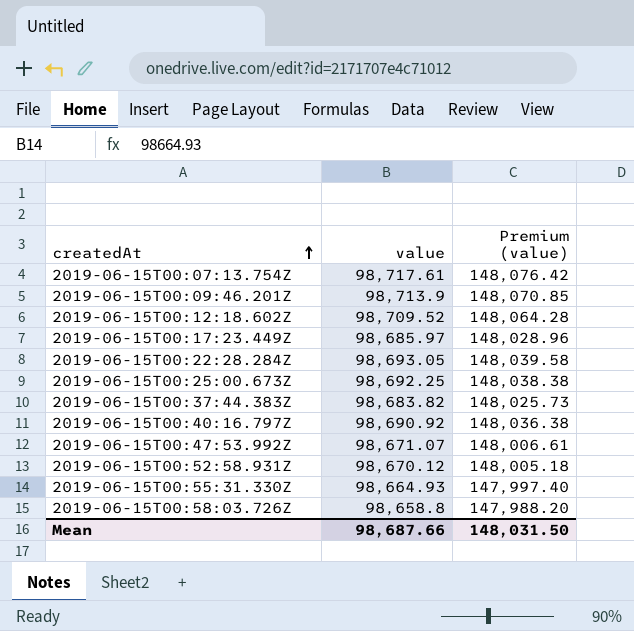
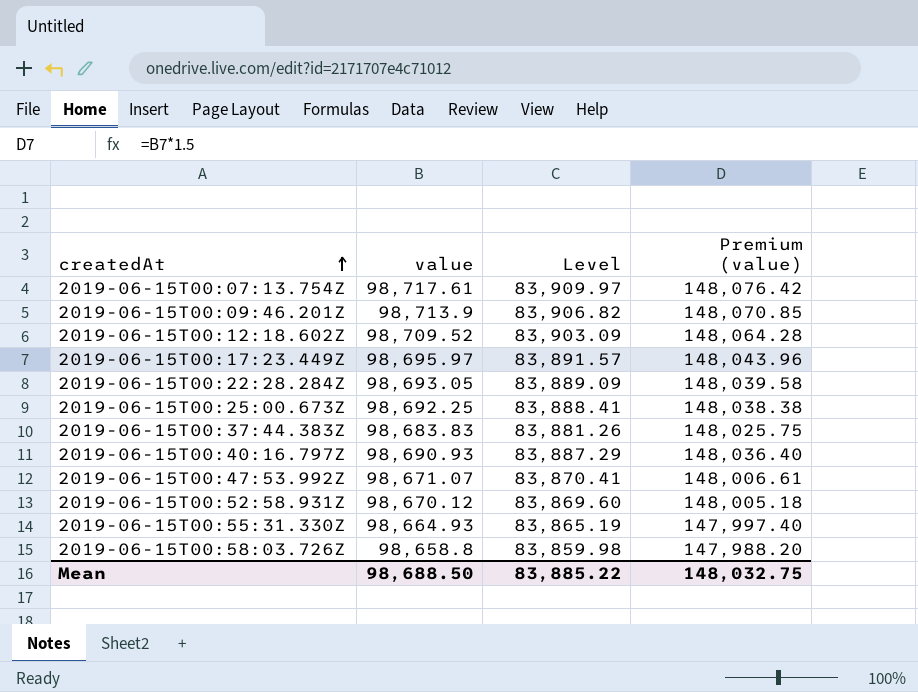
column Level | formula: none -> [value] * 0.85
2019-06-15T00:17:23.449Z | value: 98,685.97 -> 98,695.97
2019-06-15T00:17:23.449Z | Premium (value): 148,028.96 -> 148,043.96
2019-06-15T00:37:44.383Z | value: 98,683.82 -> 98,683.83
2019-06-15T00:37:44.383Z | Premium (value): 148,025.73 -> 148,025.75
2019-06-15T00:40:16.797Z | value: 98,690.92 -> 98,690.93
2019-06-15T00:40:16.797Z | Premium (value): 148,036.38 -> 148,036.40
Mean | value: 98,687.66 -> 98,688.50
Mean | Premium (value): 148,031.50 -> 148,032.75

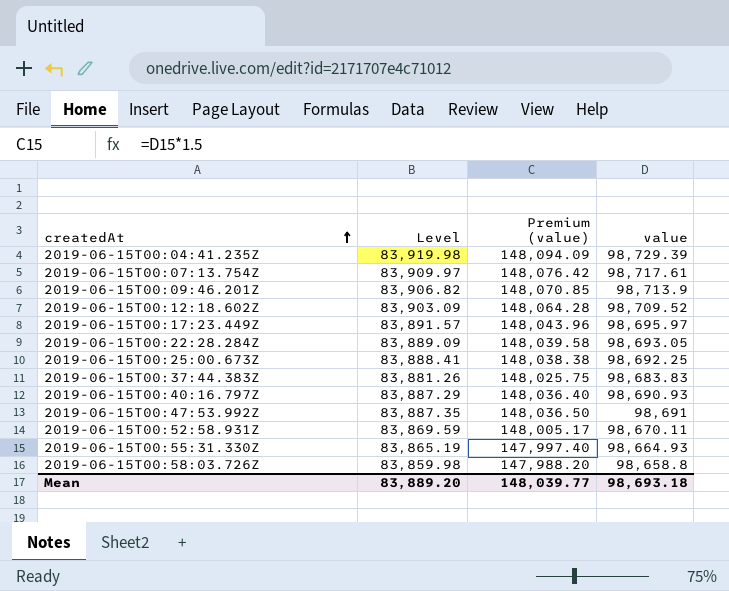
column value | position: 2 -> 4
row 2019-06-15T00:04:41.235Z: none -> 83,919.98 | 148,094.09 | 98,729.39
2019-06-15T00:47:53.992Z | Level: 83,870.41 -> 83,887.35
2019-06-15T00:47:53.992Z | Premium (value): 148,006.61 -> 148,036.50
2019-06-15T00:47:53.992Z | value: 98,671.07 -> 98,691
2019-06-15T00:52:58.931Z | Level: 83,869.60 -> 83,869.59
2019-06-15T00:52:58.931Z | Premium (value): 148,005.18 -> 148,005.17
2019-06-15T00:52:58.931Z | value: 98,670.12 -> 98,670.11
Mean | Level: 83,885.22 -> 83,889.20
Mean | Premium (value): 148,032.75 -> 148,039.77
Mean | value: 98,688.50 -> 98,693.18

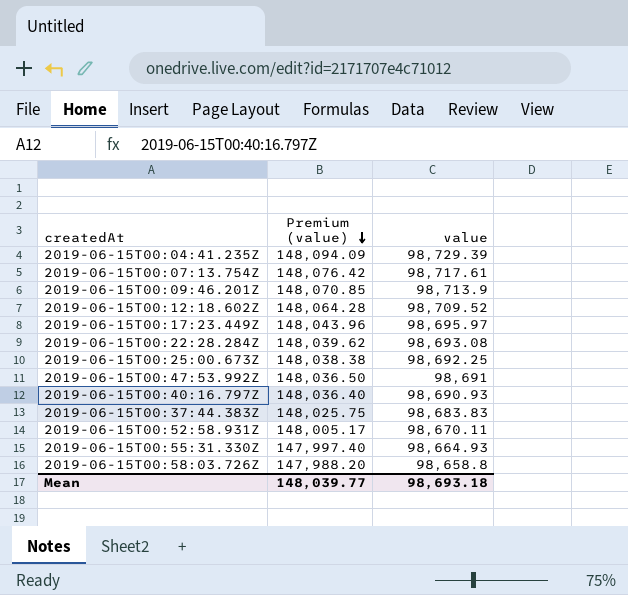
row order: createdAt ascending -> Premium (value) descending
column Level | formula: [value] * 0.85 -> none
2019-06-15T00:22:28.284Z | Premium (value): 148,039.58 -> 148,039.62
2019-06-15T00:22:28.284Z | value: 98,693.05 -> 98,693.08

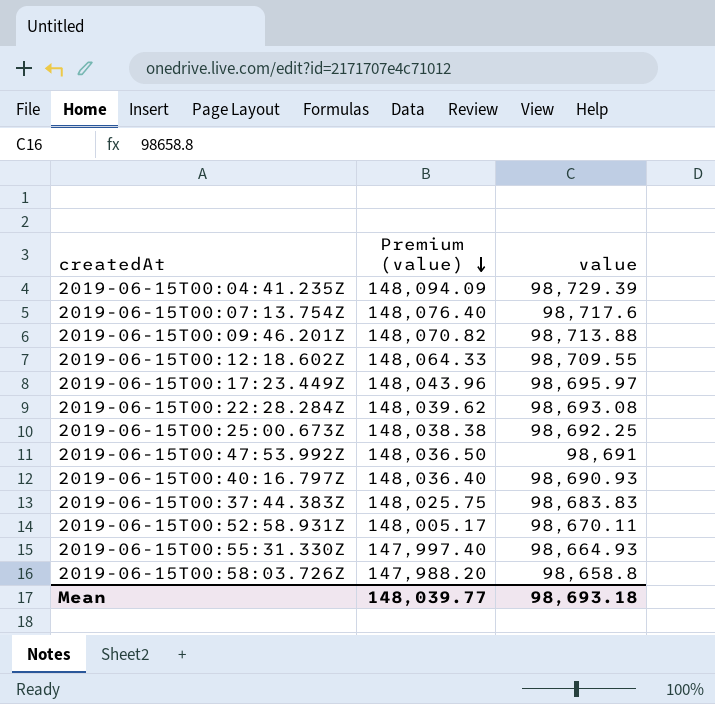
2019-06-15T00:07:13.754Z | Premium (value): 148,076.42 -> 148,076.40
2019-06-15T00:07:13.754Z | value: 98,717.61 -> 98,717.6
2019-06-15T00:09:46.201Z | Premium (value): 148,070.85 -> 148,070.82
2019-06-15T00:09:46.201Z | value: 98,713.9 -> 98,713.88
2019-06-15T00:12:18.602Z | Premium (value): 148,064.28 -> 148,064.33
2019-06-15T00:12:18.602Z | value: 98,709.52 -> 98,709.55

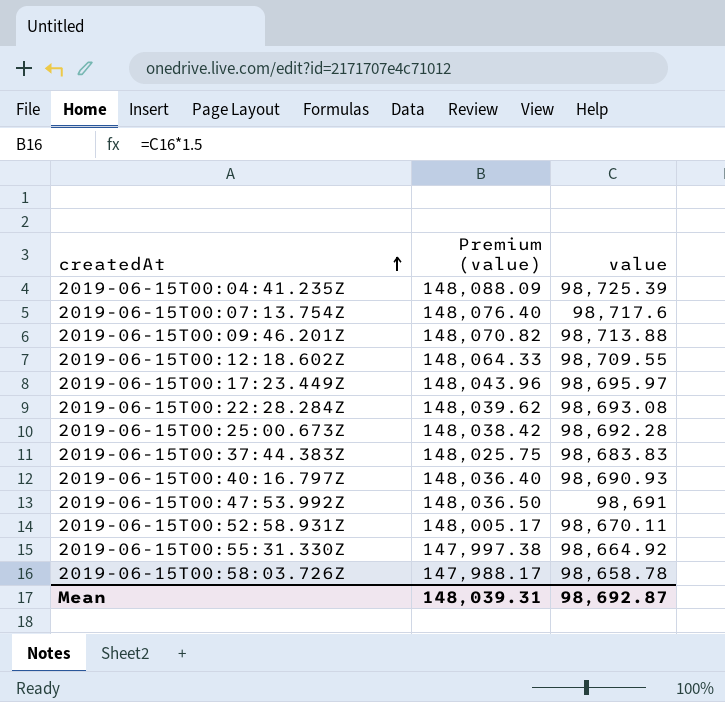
row order: Premium (value) descending -> createdAt ascending
2019-06-15T00:04:41.235Z | Premium (value): 148,094.09 -> 148,088.09
2019-06-15T00:04:41.235Z | value: 98,729.39 -> 98,725.39
2019-06-15T00:25:00.673Z | Premium (value): 148,038.38 -> 148,038.42
2019-06-15T00:25:00.673Z | value: 98,692.25 -> 98,692.28
2019-06-15T00:55:31.330Z | Premium (value): 147,997.40 -> 147,997.38
2019-06-15T00:55:31.330Z | value: 98,664.93 -> 98,664.92
2019-06-15T00:58:03.726Z | Premium (value): 147,988.20 -> 147,988.17
2019-06-15T00:58:03.726Z | value: 98,658.8 -> 98,658.78
Mean | Premium (value): 148,039.77 -> 148,039.31
Mean | value: 98,693.18 -> 98,692.87

